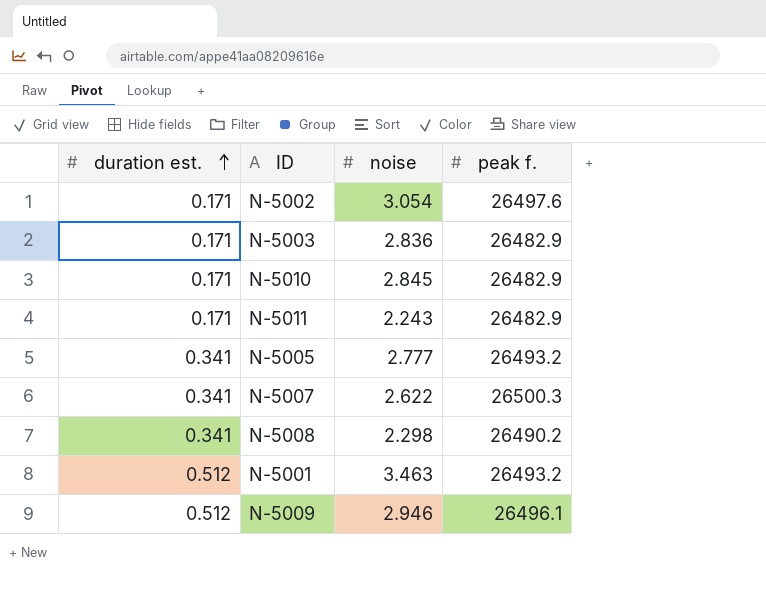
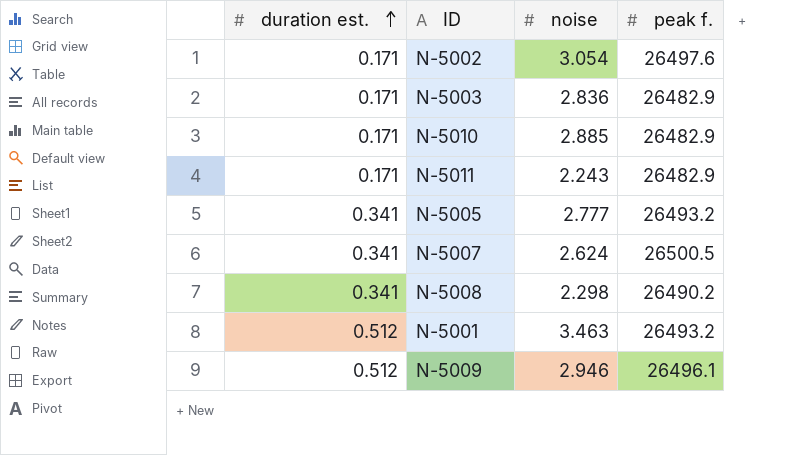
N-5010 | noise: 2.845 -> 2.885
N-5007 | noise: 2.622 -> 2.624
N-5007 | peak f.: 26500.3 -> 26500.5

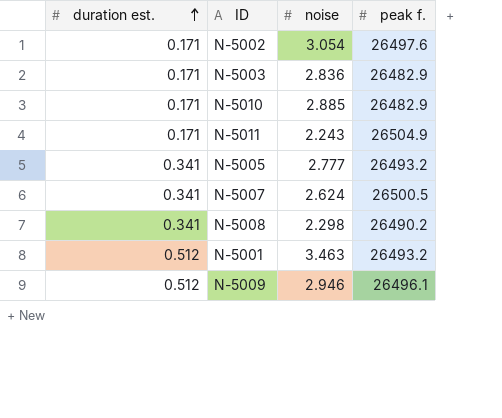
N-5011 | peak f.: 26482.9 -> 26504.9

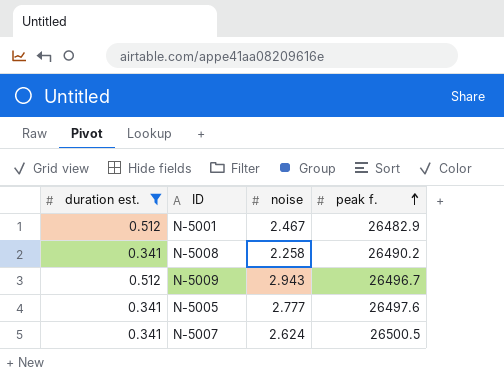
filter: none -> duration est. != 0.171
row order: duration est. ascending -> peak f. ascending
N-5001 | noise: 3.463 -> 2.467
N-5001 | peak f.: 26493.2 -> 26482.9
N-5008 | noise: 2.298 -> 2.258
N-5009 | noise: 2.946 -> 2.943
N-5009 | peak f.: 26496.1 -> 26496.7
N-5005 | peak f.: 26493.2 -> 26497.6

